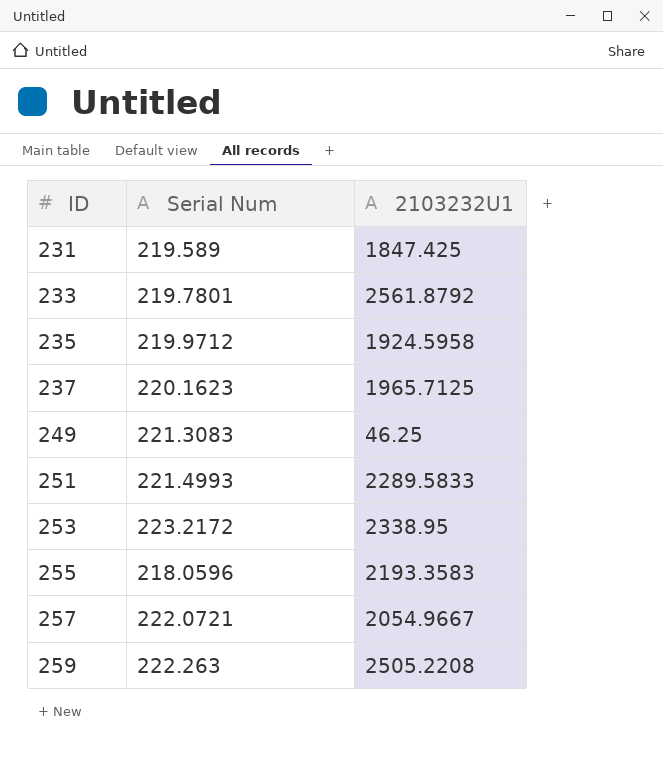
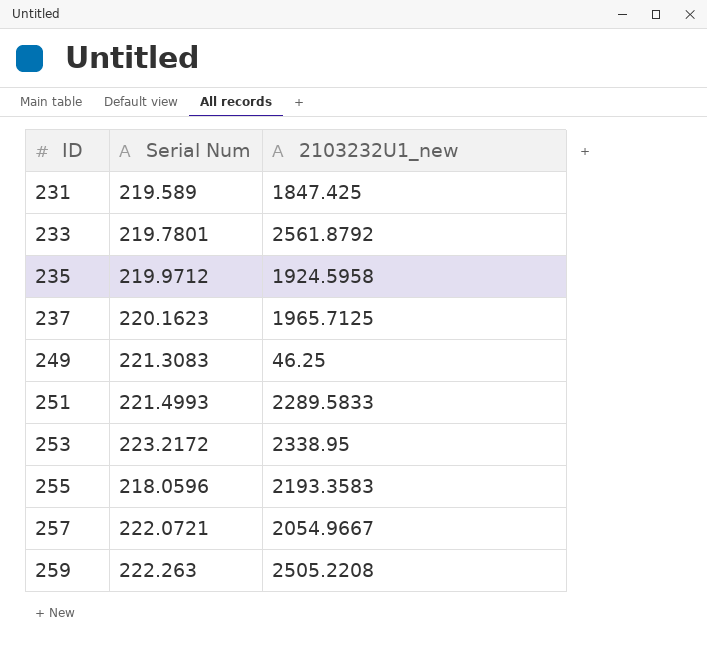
column name: 2103232U1 -> 2103232U1_new

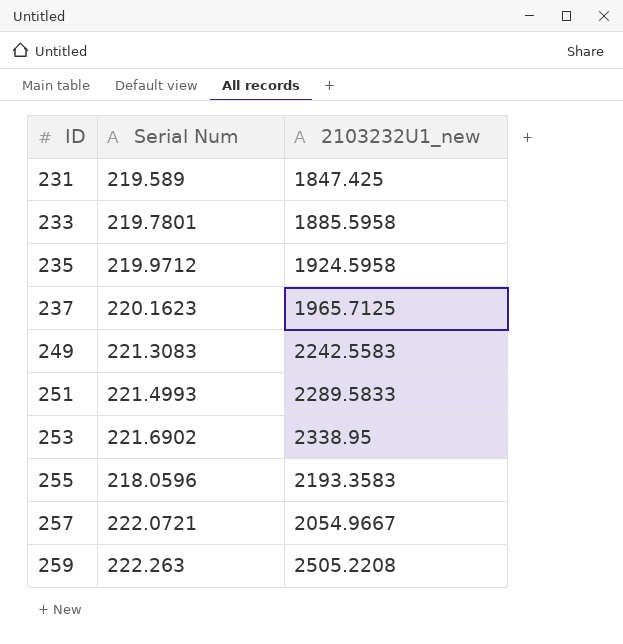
233 | 2103232U1_new: 2561.8792 -> 1885.5958
249 | 2103232U1_new: 46.25 -> 2242.5583
253 | Serial Num: 223.2172 -> 221.6902

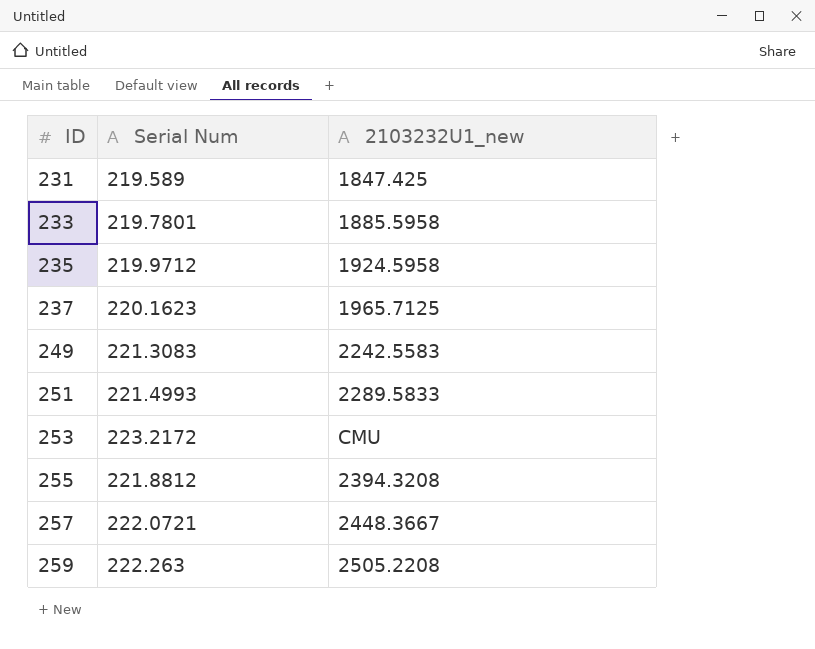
253 | Serial Num: 221.6902 -> 223.2172
253 | 2103232U1_new: 2338.95 -> CMU
255 | Serial Num: 218.0596 -> 221.8812
255 | 2103232U1_new: 2193.3583 -> 2394.3208
257 | 2103232U1_new: 2054.9667 -> 2448.3667

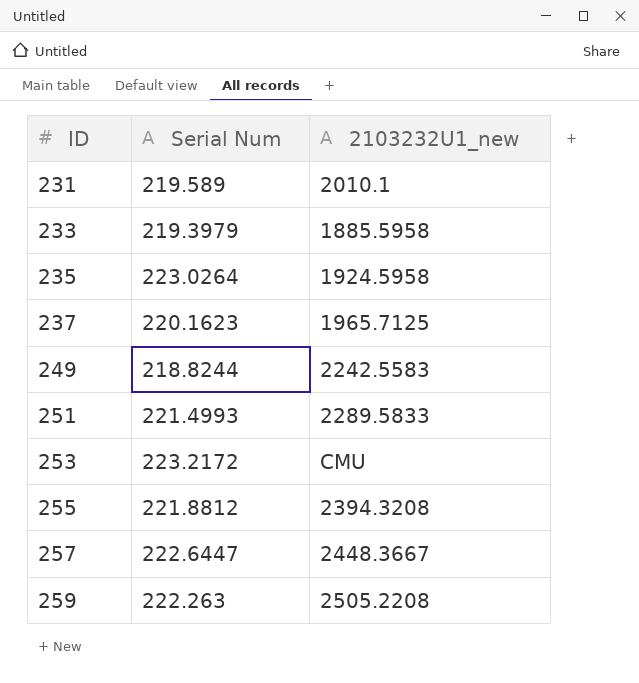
231 | 2103232U1_new: 1847.425 -> 2010.1
233 | Serial Num: 219.7801 -> 219.3979
235 | Serial Num: 219.9712 -> 223.0264
249 | Serial Num: 221.3083 -> 218.8244
257 | Serial Num: 222.0721 -> 222.6447

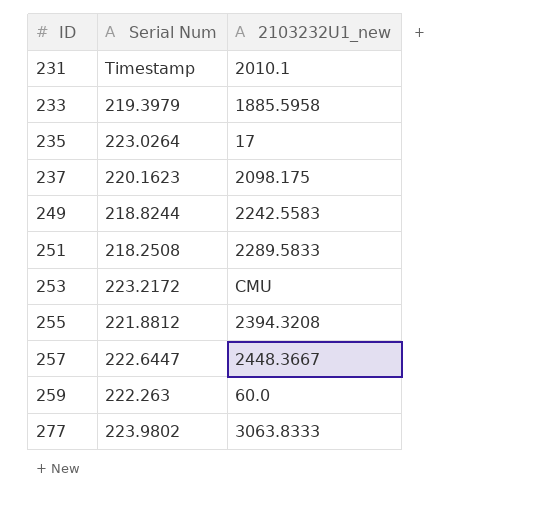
231 | Serial Num: 219.589 -> Timestamp
235 | 2103232U1_new: 1924.5958 -> 17
237 | 2103232U1_new: 1965.7125 -> 2098.175
251 | Serial Num: 221.4993 -> 218.2508
259 | 2103232U1_new: 2505.2208 -> 60.0
row 277: none -> 223.9802 | 3063.8333

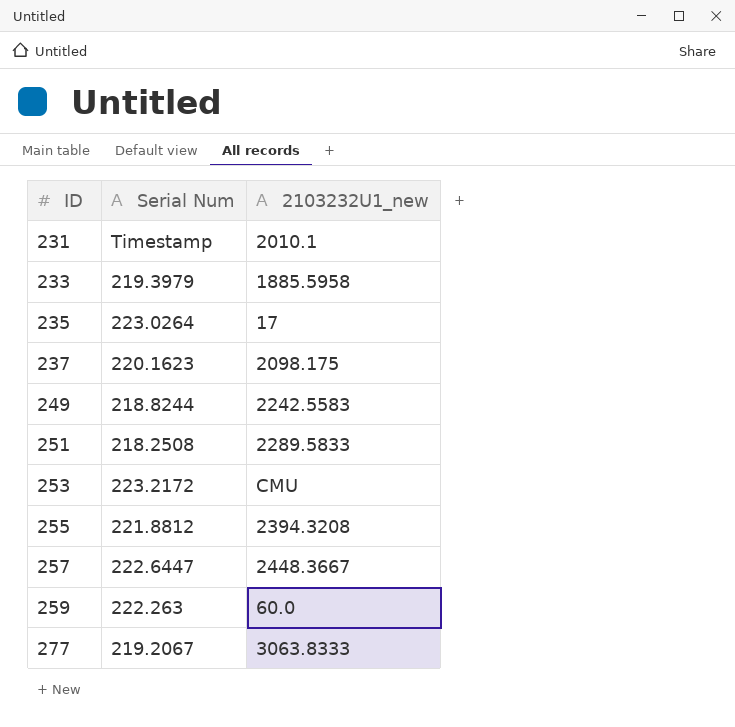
277 | Serial Num: 223.9802 -> 219.2067

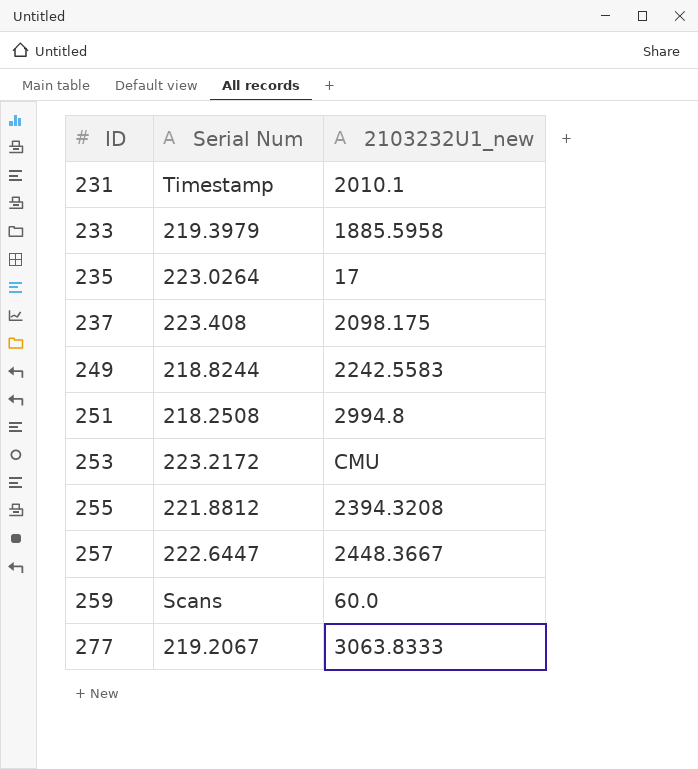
237 | Serial Num: 220.1623 -> 223.408
251 | 2103232U1_new: 2289.5833 -> 2994.8
259 | Serial Num: 222.263 -> Scans

